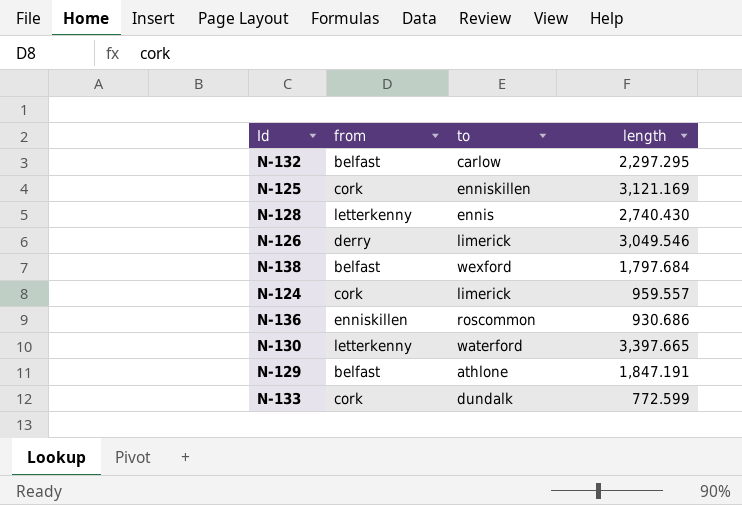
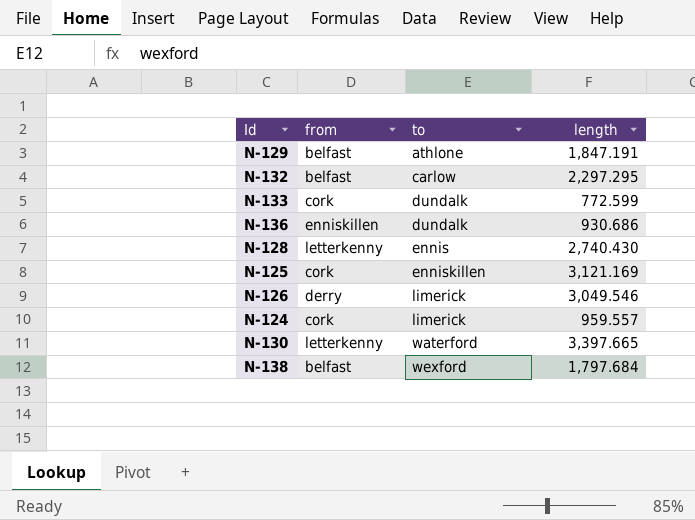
row order: none -> to ascending
N-136 | to: roscommon -> dundalk

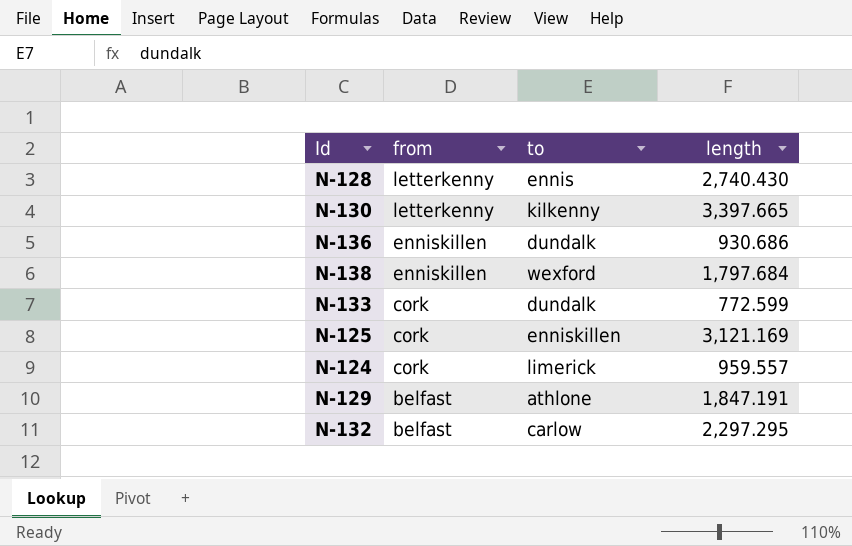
row order: to ascending -> from descending
row N-126: derry | limerick | 3,049.546 -> none
N-130 | to: waterford -> kilkenny
N-138 | from: belfast -> enniskillen

